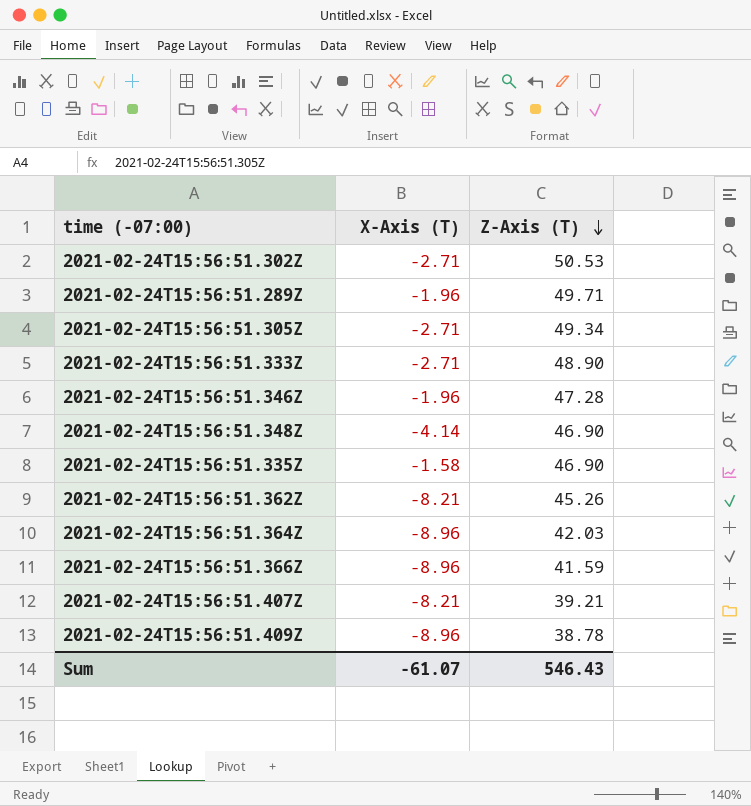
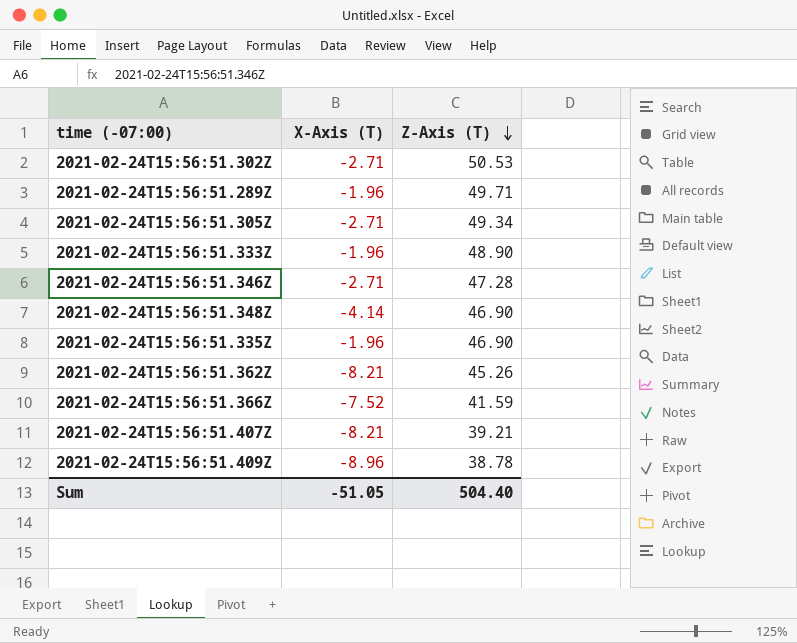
row 2021-02-24T15:56:51.364Z: -8.96 | 42.03 -> none
2021-02-24T15:56:51.333Z | X-Axis (T): -2.71 -> -1.96
2021-02-24T15:56:51.346Z | X-Axis (T): -1.96 -> -2.71
2021-02-24T15:56:51.335Z | X-Axis (T): -1.58 -> -1.96
2021-02-24T15:56:51.366Z | X-Axis (T): -8.96 -> -7.52
Sum | X-Axis (T): -61.07 -> -51.05
Sum | Z-Axis (T): 546.43 -> 504.40

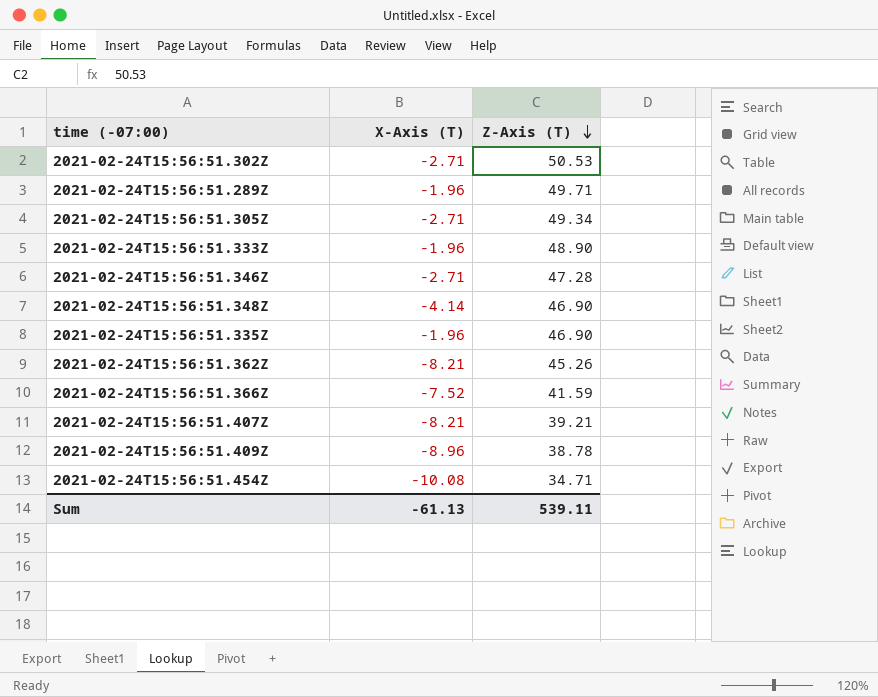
row 2021-02-24T15:56:51.454Z: none -> -10.08 | 34.71
Sum | X-Axis (T): -51.05 -> -61.13
Sum | Z-Axis (T): 504.40 -> 539.11

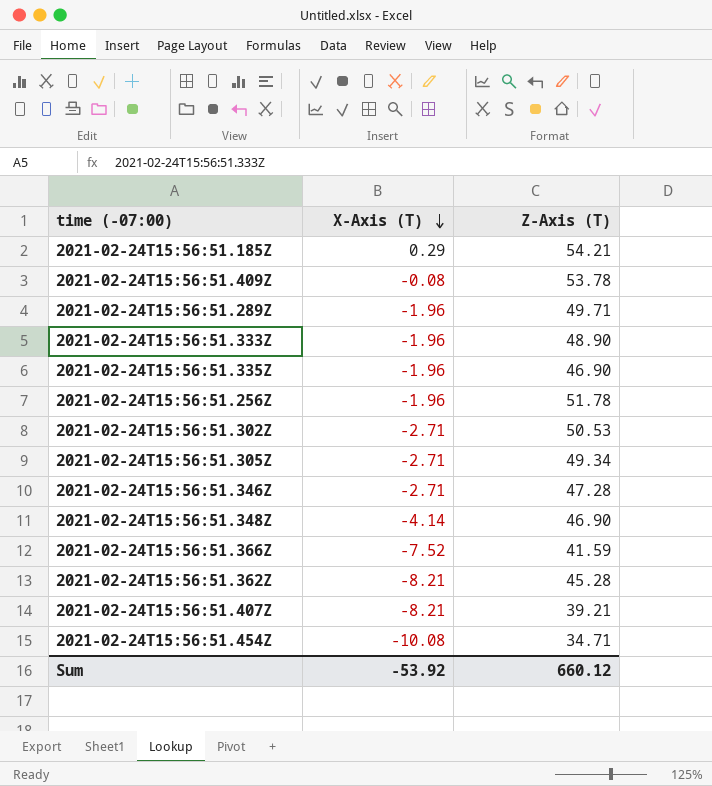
row order: Z-Axis (T) descending -> X-Axis (T) descending
row 2021-02-24T15:56:51.185Z: none -> 0.29 | 54.21
2021-02-24T15:56:51.409Z | X-Axis (T): -8.96 -> -0.08
2021-02-24T15:56:51.409Z | Z-Axis (T): 38.78 -> 53.78
row 2021-02-24T15:56:51.256Z: none -> -1.96 | 51.78
2021-02-24T15:56:51.362Z | Z-Axis (T): 45.26 -> 45.28
Sum | X-Axis (T): -61.13 -> -53.92
Sum | Z-Axis (T): 539.11 -> 660.12

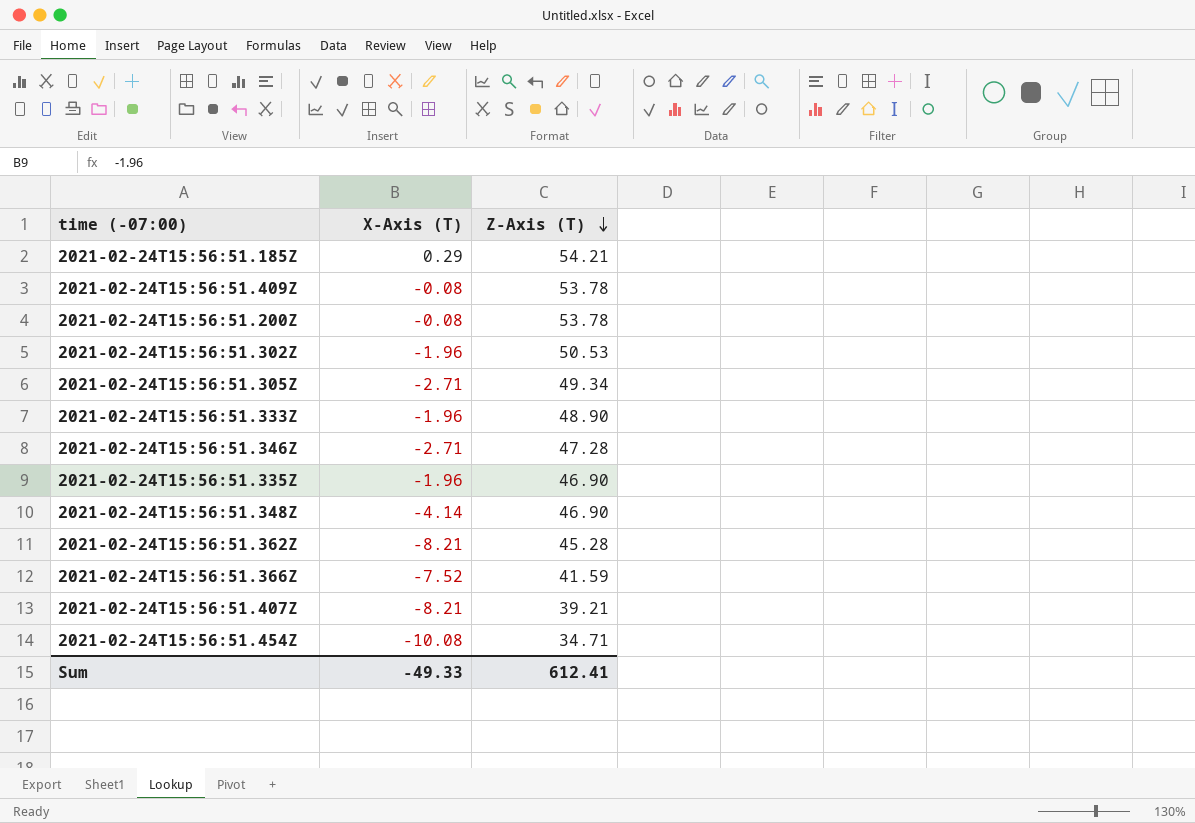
row order: X-Axis (T) descending -> Z-Axis (T) descending
row 2021-02-24T15:56:51.289Z: -1.96 | 49.71 -> none
row 2021-02-24T15:56:51.256Z: -1.96 | 51.78 -> none
row 2021-02-24T15:56:51.200Z: none -> -0.08 | 53.78
2021-02-24T15:56:51.302Z | X-Axis (T): -2.71 -> -1.96
Sum | X-Axis (T): -53.92 -> -49.33
Sum | Z-Axis (T): 660.12 -> 612.41

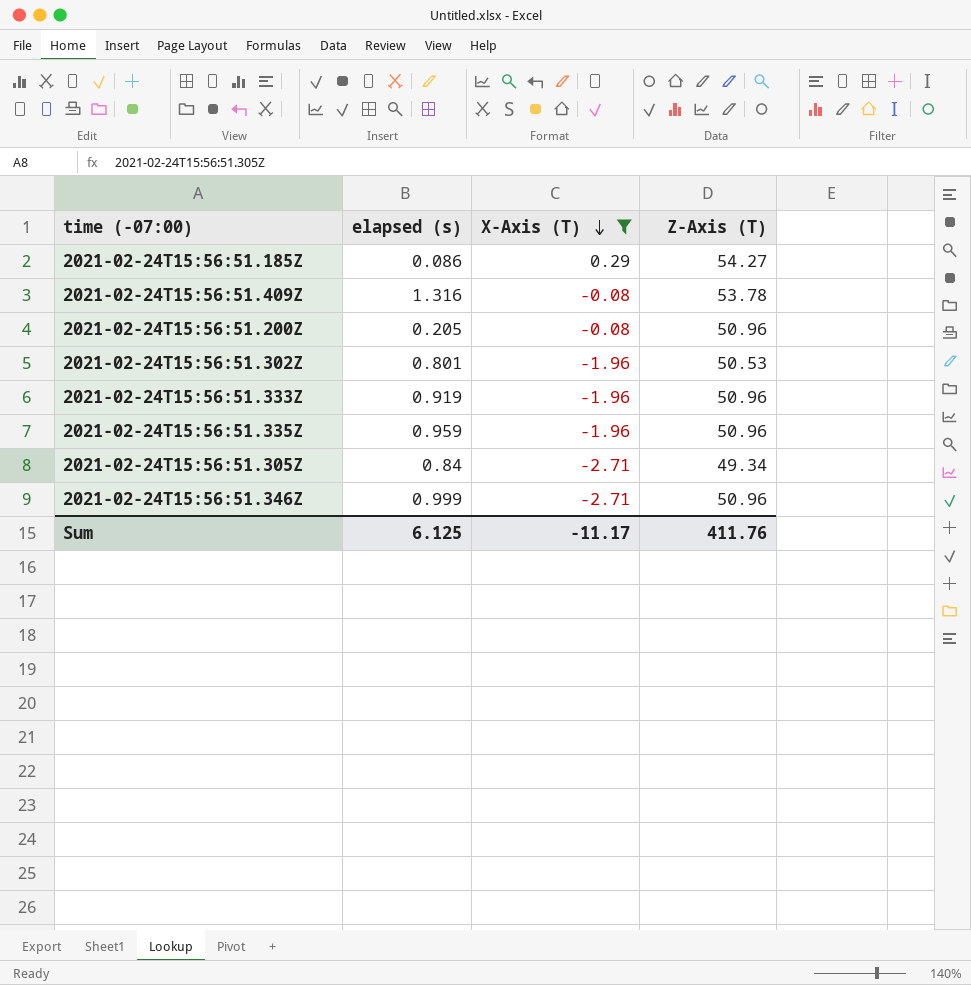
filter: none -> X-Axis (T) >= -2.71
row order: Z-Axis (T) descending -> X-Axis (T) descending
column elapsed (s) | position: none -> 2
2021-02-24T15:56:51.185Z | Z-Axis (T): 54.21 -> 54.27
2021-02-24T15:56:51.200Z | Z-Axis (T): 53.78 -> 50.96
2021-02-24T15:56:51.333Z | Z-Axis (T): 48.90 -> 50.96
2021-02-24T15:56:51.335Z | Z-Axis (T): 46.90 -> 50.96
2021-02-24T15:56:51.346Z | Z-Axis (T): 47.28 -> 50.96
Sum | X-Axis (T): -49.33 -> -11.17
Sum | Z-Axis (T): 612.41 -> 411.76

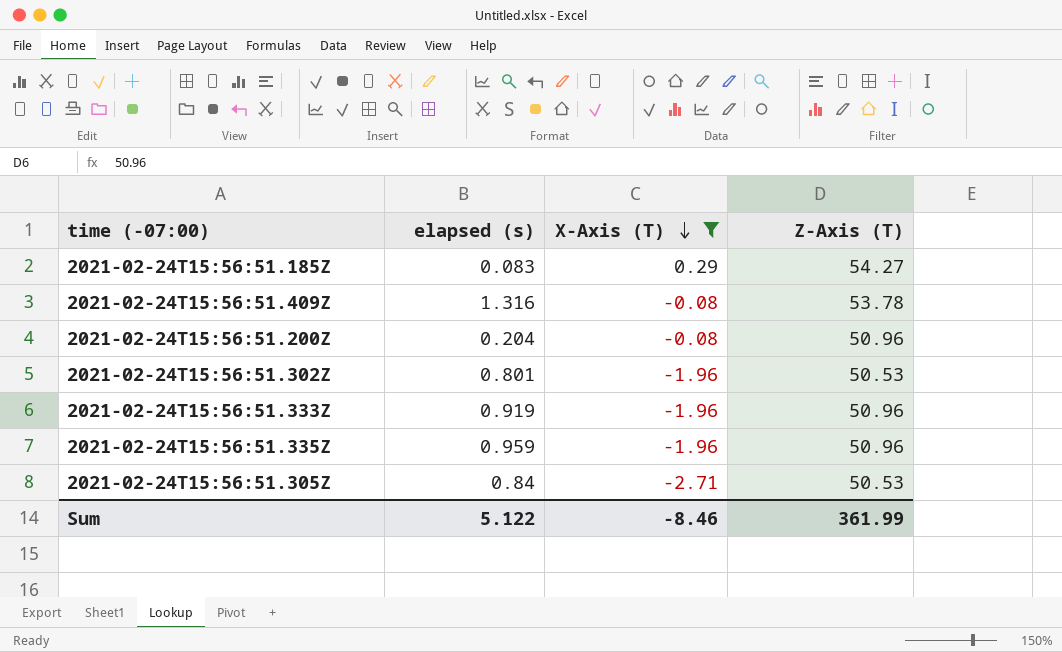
row 2021-02-24T15:56:51.346Z: 0.999 | -2.71 | 50.96 -> none
2021-02-24T15:56:51.185Z | elapsed (s): 0.086 -> 0.083
2021-02-24T15:56:51.200Z | elapsed (s): 0.205 -> 0.204
2021-02-24T15:56:51.305Z | Z-Axis (T): 49.34 -> 50.53
Sum | elapsed (s): 6.125 -> 5.122
Sum | X-Axis (T): -11.17 -> -8.46
Sum | Z-Axis (T): 411.76 -> 361.99

